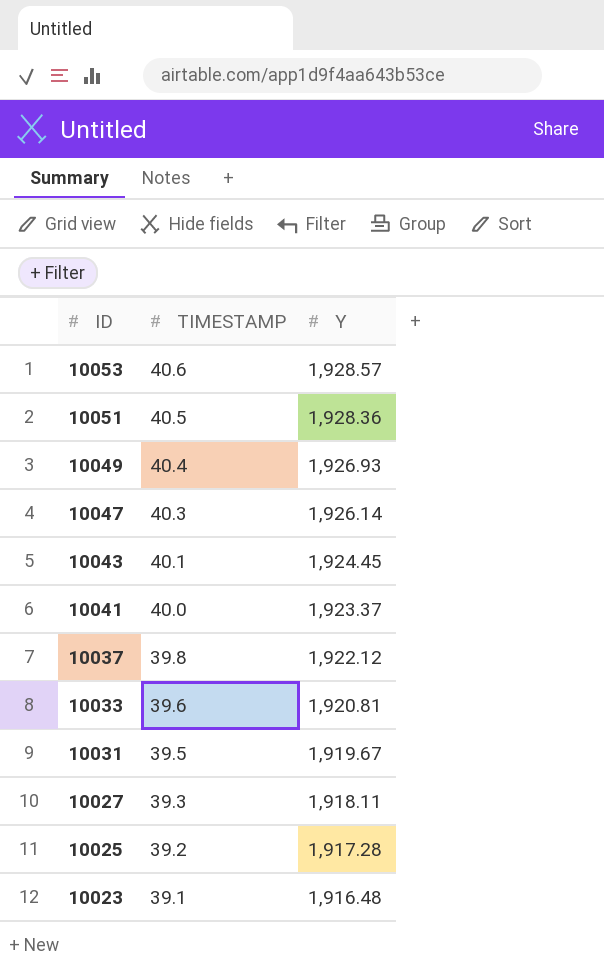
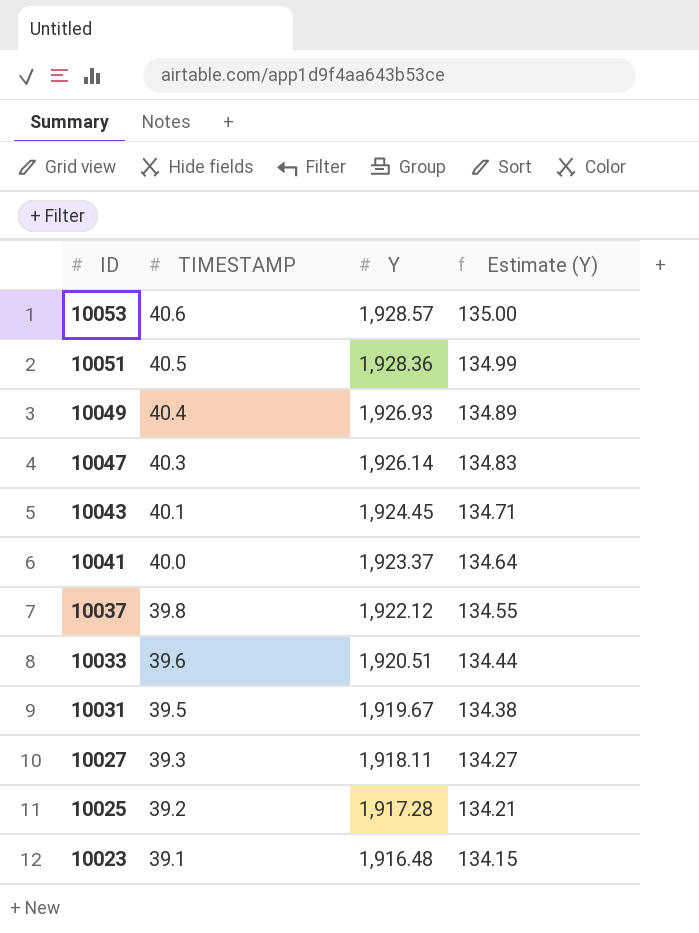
column Estimate (Y) | formula: none -> [Y] * 0.07
10033 | Y: 1,920.81 -> 1,920.51

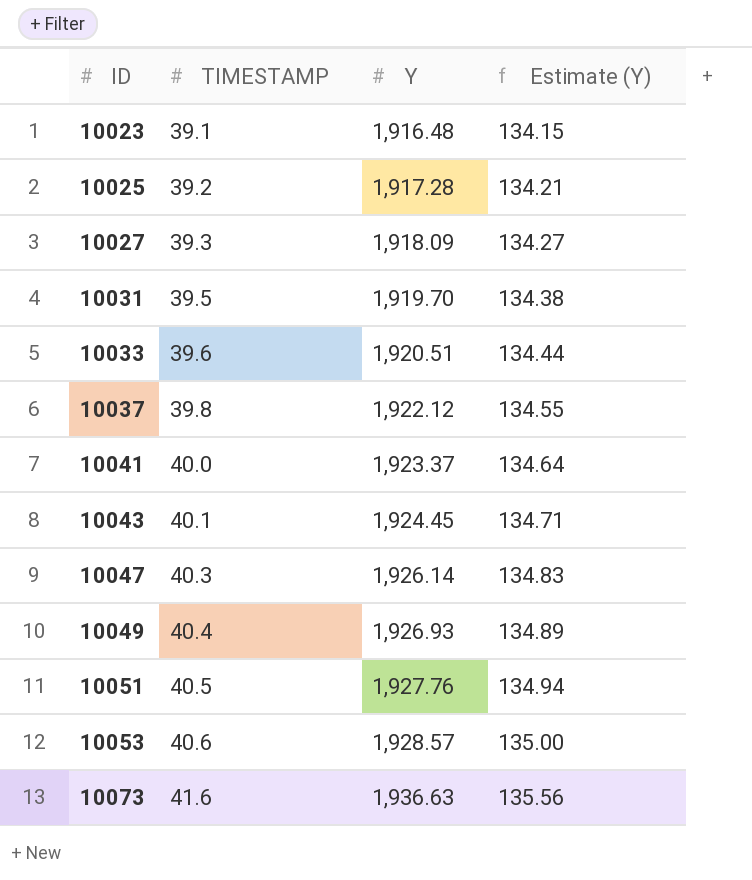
row order: ID descending -> ID ascending
10027 | Y: 1,918.11 -> 1,918.09
10031 | Y: 1,919.67 -> 1,919.70
10051 | Y: 1,928.36 -> 1,927.76
10051 | Estimate (Y): 134.99 -> 134.94
row 10073: none -> 41.6 | 1,936.63 | 135.56

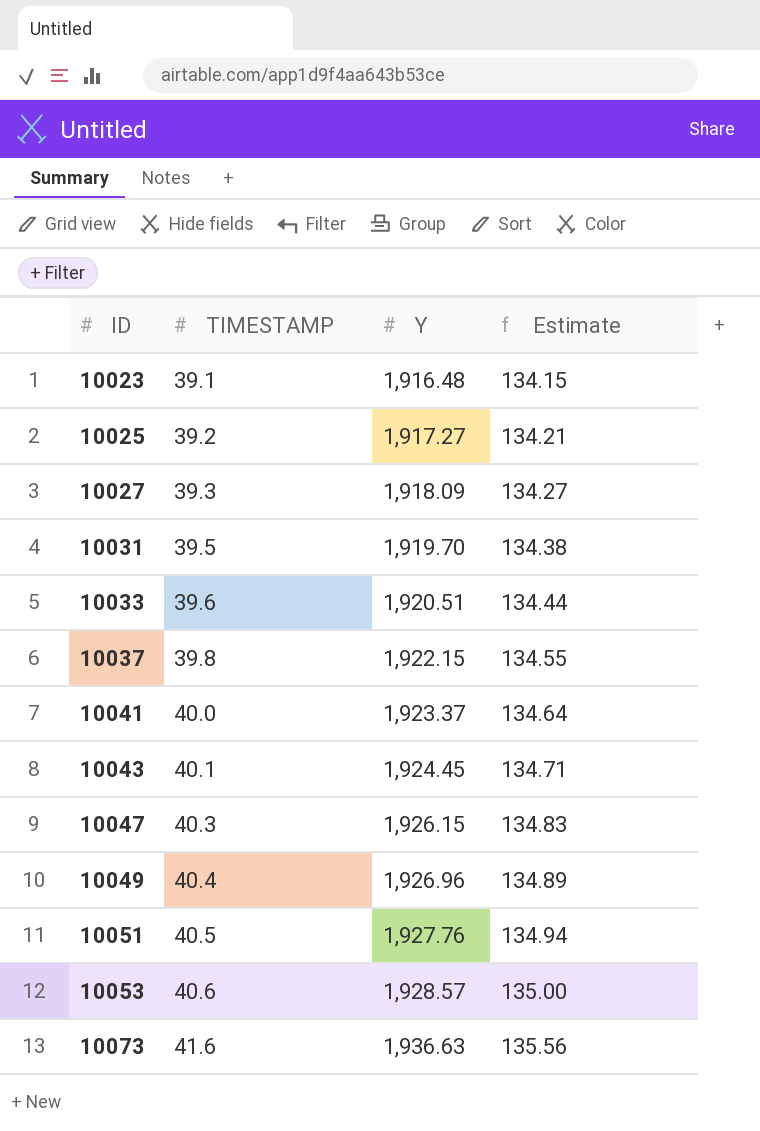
column name: Estimate (Y) -> Estimate
10025 | Y: 1,917.28 -> 1,917.27
10037 | Y: 1,922.12 -> 1,922.15
10047 | Y: 1,926.14 -> 1,926.15
10049 | Y: 1,926.93 -> 1,926.96

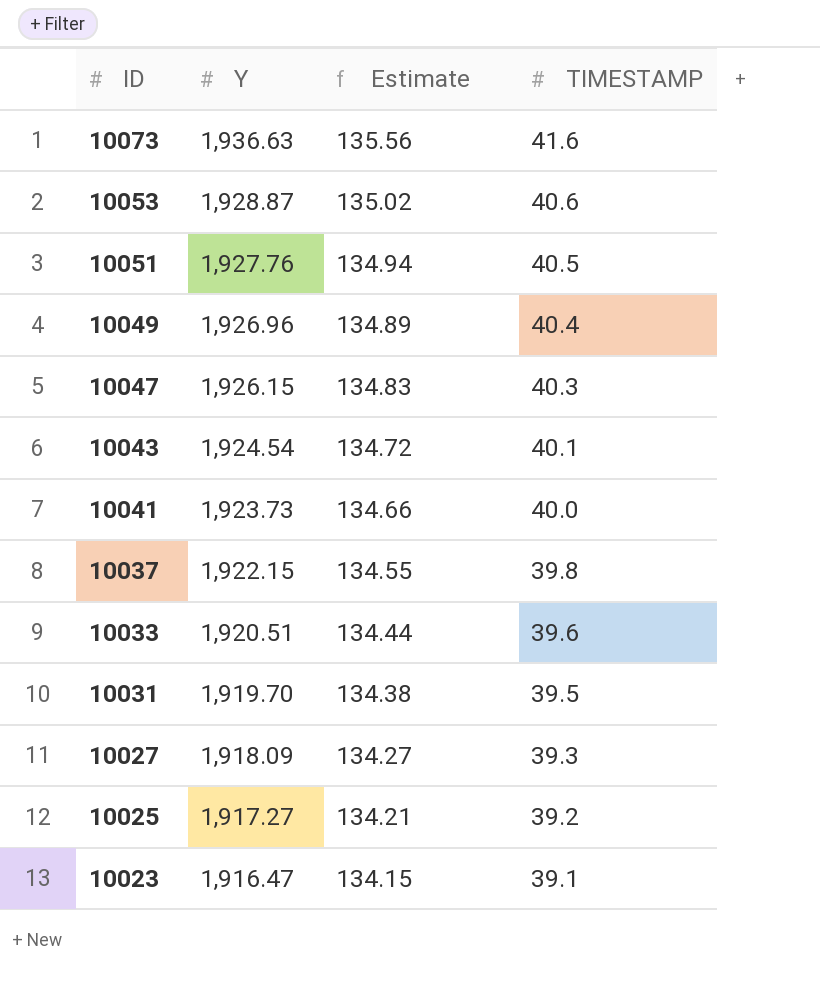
row order: ID ascending -> ID descending
column TIMESTAMP | position: 2 -> 4
10053 | Y: 1,928.57 -> 1,928.87
10053 | Estimate: 135.00 -> 135.02
10043 | Y: 1,924.45 -> 1,924.54
10043 | Estimate: 134.71 -> 134.72
10041 | Y: 1,923.37 -> 1,923.73
10041 | Estimate: 134.64 -> 134.66
10023 | Y: 1,916.48 -> 1,916.47

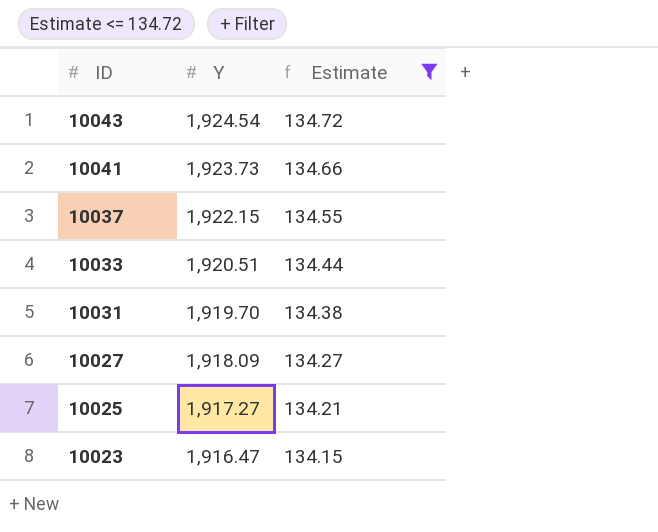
filter: none -> Estimate <= 134.72
column TIMESTAMP | position: 4 -> none

